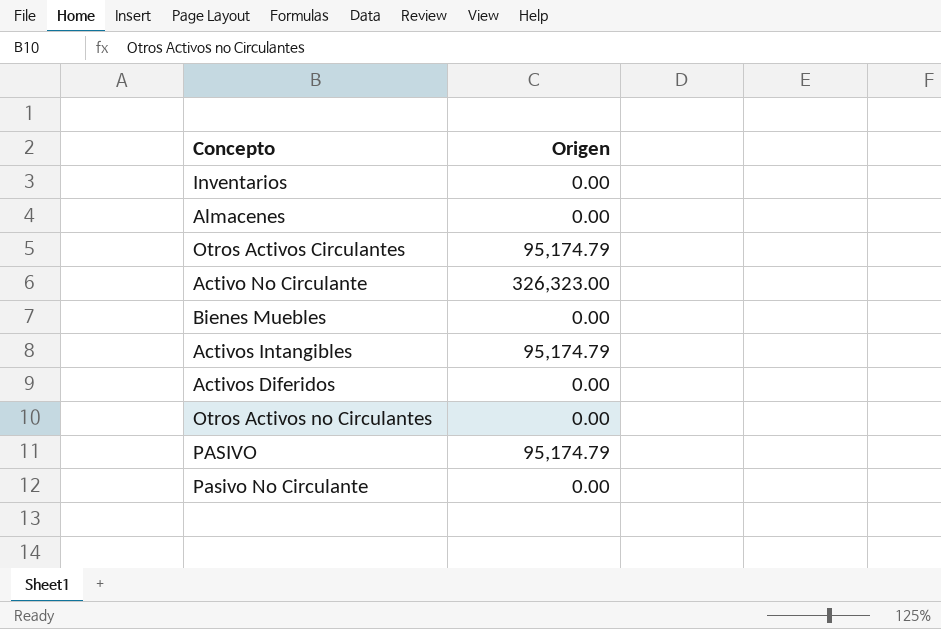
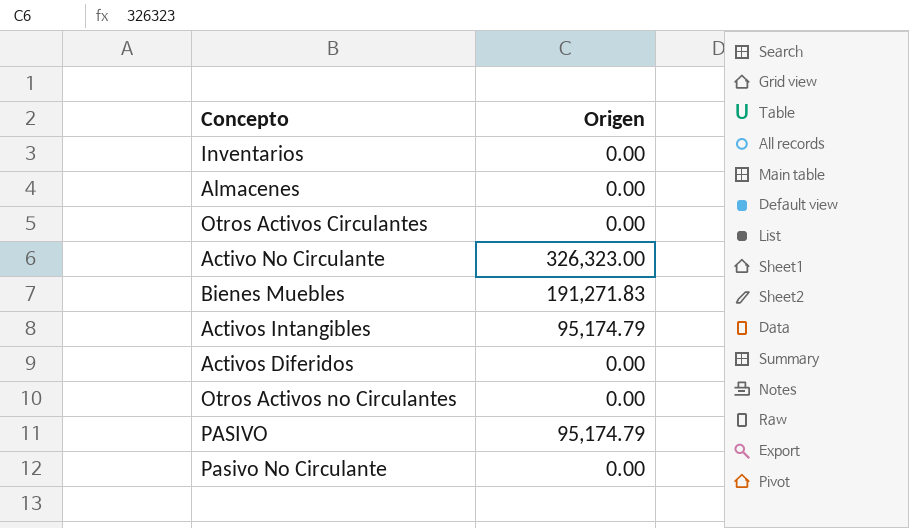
Otros Activos Circulantes | Origen: 95,174.79 -> 0.00
Bienes Muebles | Origen: 0.00 -> 191,271.83

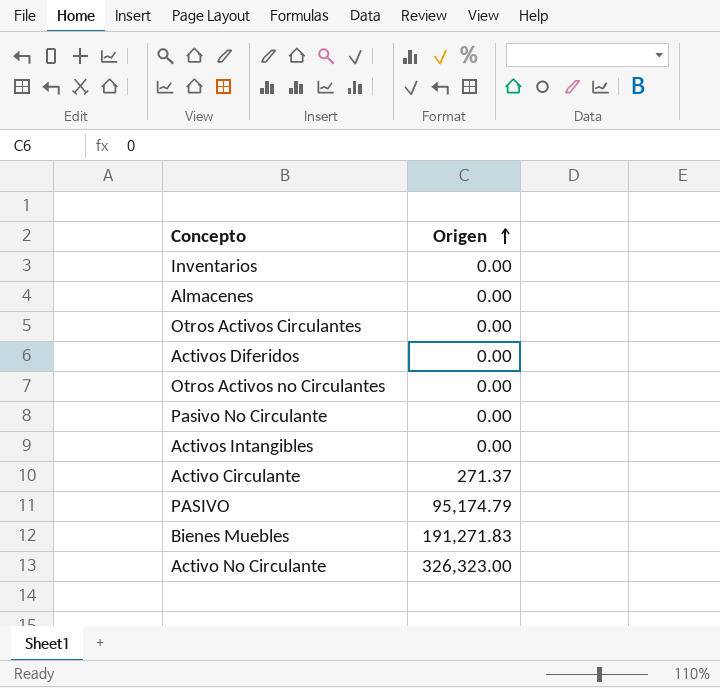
row order: none -> Origen ascending
Activos Intangibles | Origen: 95,174.79 -> 0.00
row Activo Circulante: none -> 271.37

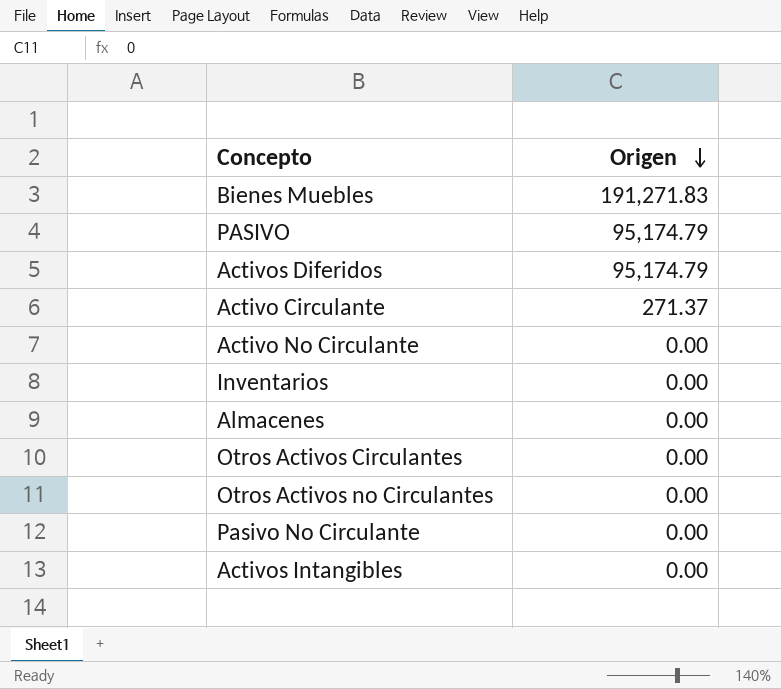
row order: Origen ascending -> Origen descending
Activos Diferidos | Origen: 0.00 -> 95,174.79
Activo No Circulante | Origen: 326,323.00 -> 0.00

